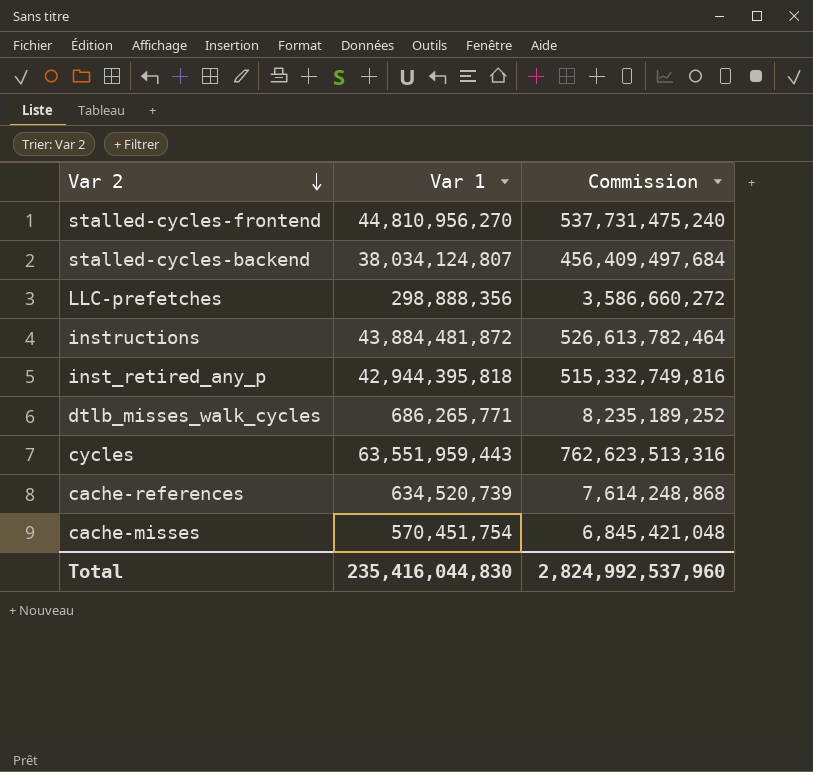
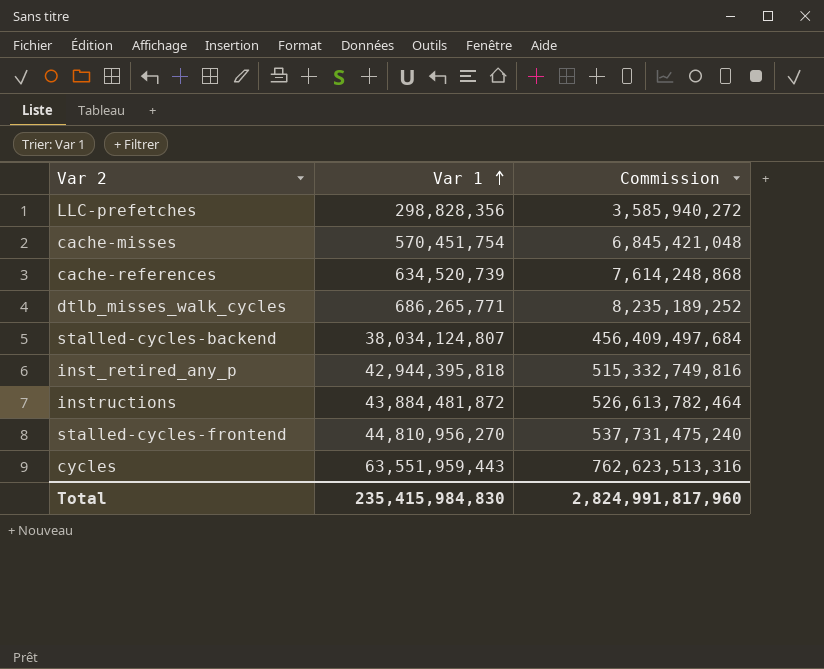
row order: Var 2 descending -> Var 1 ascending
LLC-prefetches | Var 1: 298,888,356 -> 298,828,356
LLC-prefetches | Commission: 3,586,660,272 -> 3,585,940,272
Total | Var 1: 235,416,044,830 -> 235,415,984,830
Total | Commission: 2,824,992,537,960 -> 2,824,991,817,960

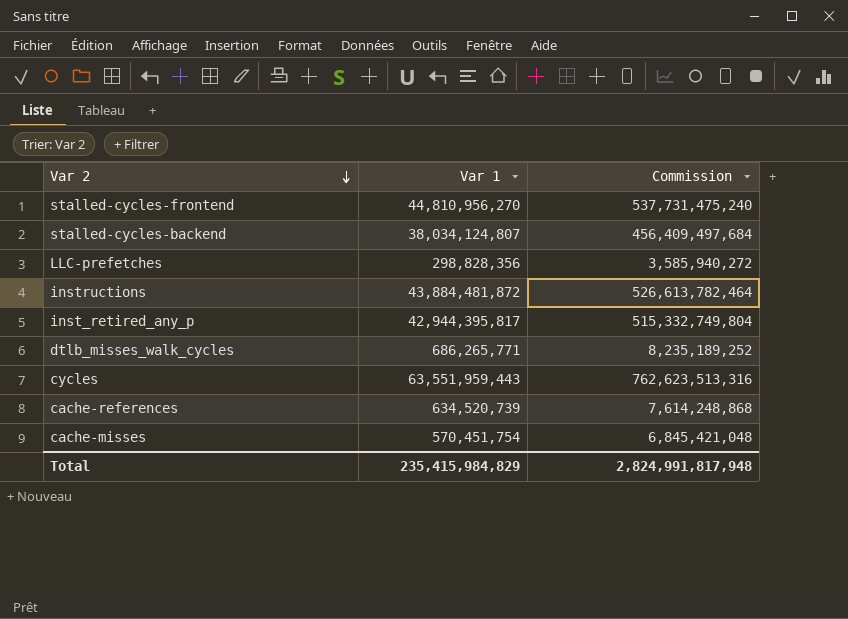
row order: Var 1 ascending -> Var 2 descending
inst_retired_any_p | Var 1: 42,944,395,818 -> 42,944,395,817
inst_retired_any_p | Commission: 515,332,749,816 -> 515,332,749,804
Total | Var 1: 235,415,984,830 -> 235,415,984,829
Total | Commission: 2,824,991,817,960 -> 2,824,991,817,948

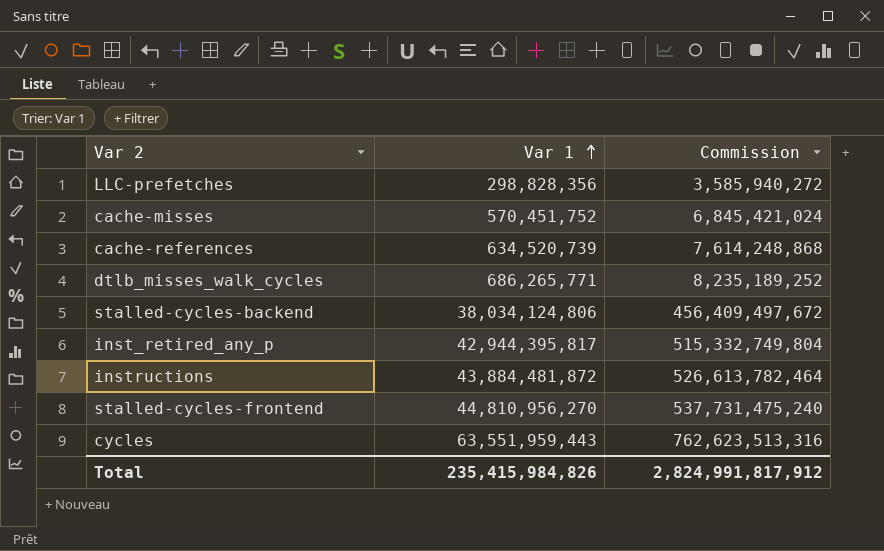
row order: Var 2 descending -> Var 1 ascending
cache-misses | Var 1: 570,451,754 -> 570,451,752
cache-misses | Commission: 6,845,421,048 -> 6,845,421,024
stalled-cycles-backend | Var 1: 38,034,124,807 -> 38,034,124,806
stalled-cycles-backend | Commission: 456,409,497,684 -> 456,409,497,672
Total | Var 1: 235,415,984,829 -> 235,415,984,826
Total | Commission: 2,824,991,817,948 -> 2,824,991,817,912

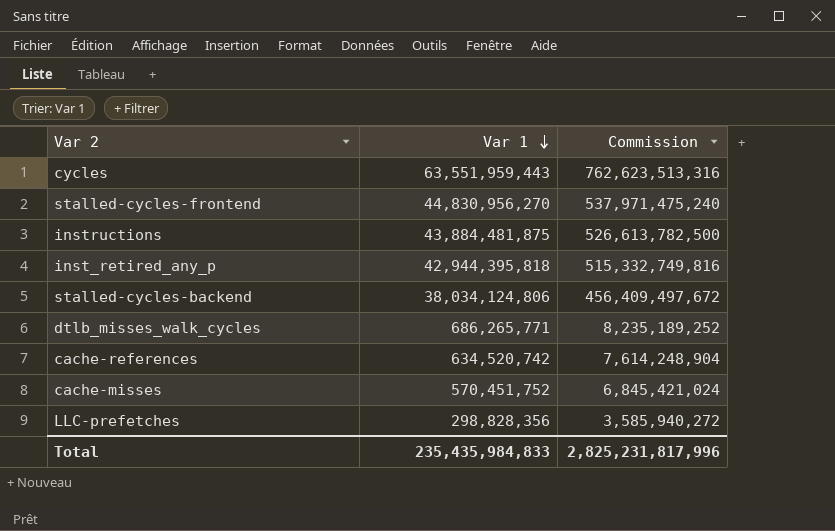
row order: Var 1 ascending -> Var 1 descending
stalled-cycles-frontend | Var 1: 44,810,956,270 -> 44,830,956,270
stalled-cycles-frontend | Commission: 537,731,475,240 -> 537,971,475,240
instructions | Var 1: 43,884,481,872 -> 43,884,481,875
instructions | Commission: 526,613,782,464 -> 526,613,782,500
inst_retired_any_p | Var 1: 42,944,395,817 -> 42,944,395,818
inst_retired_any_p | Commission: 515,332,749,804 -> 515,332,749,816
cache-references | Var 1: 634,520,739 -> 634,520,742
cache-references | Commission: 7,614,248,868 -> 7,614,248,904
Total | Var 1: 235,415,984,826 -> 235,435,984,833
Total | Commission: 2,824,991,817,912 -> 2,825,231,817,996

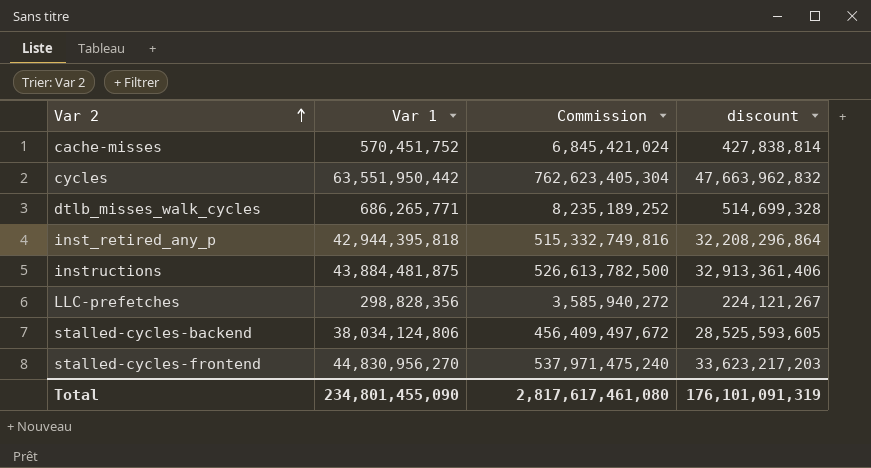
row order: Var 1 descending -> Var 2 ascending
column discount | formula: none -> [Var 1] * 0.75
row cache-references: 634,520,742 | 7,614,248,904 -> none
cycles | Var 1: 63,551,959,443 -> 63,551,950,442
cycles | Commission: 762,623,513,316 -> 762,623,405,304
Total | Var 1: 235,435,984,833 -> 234,801,455,090
Total | Commission: 2,825,231,817,996 -> 2,817,617,461,080

